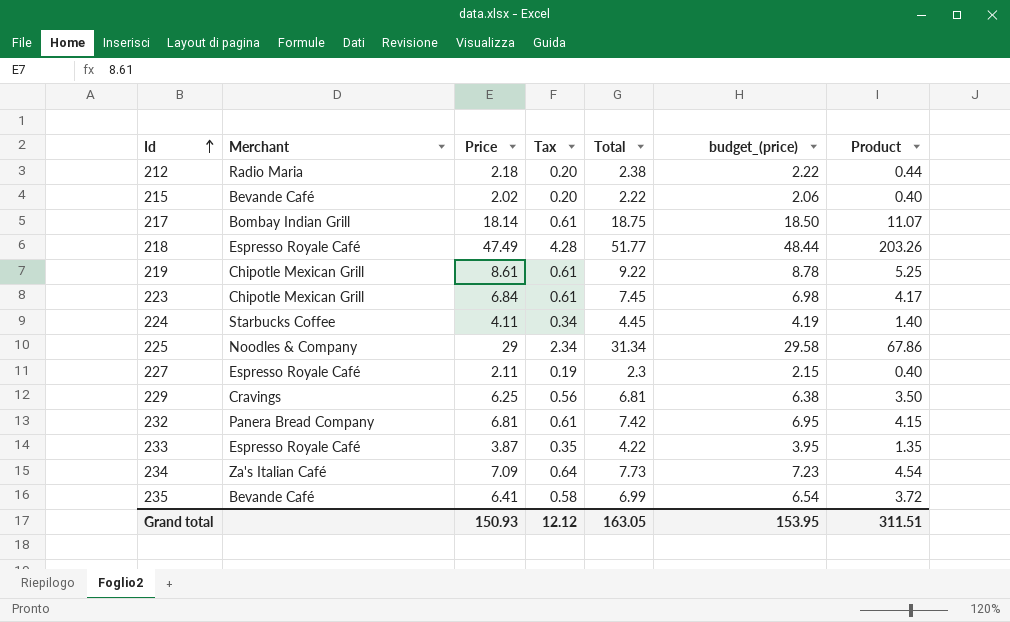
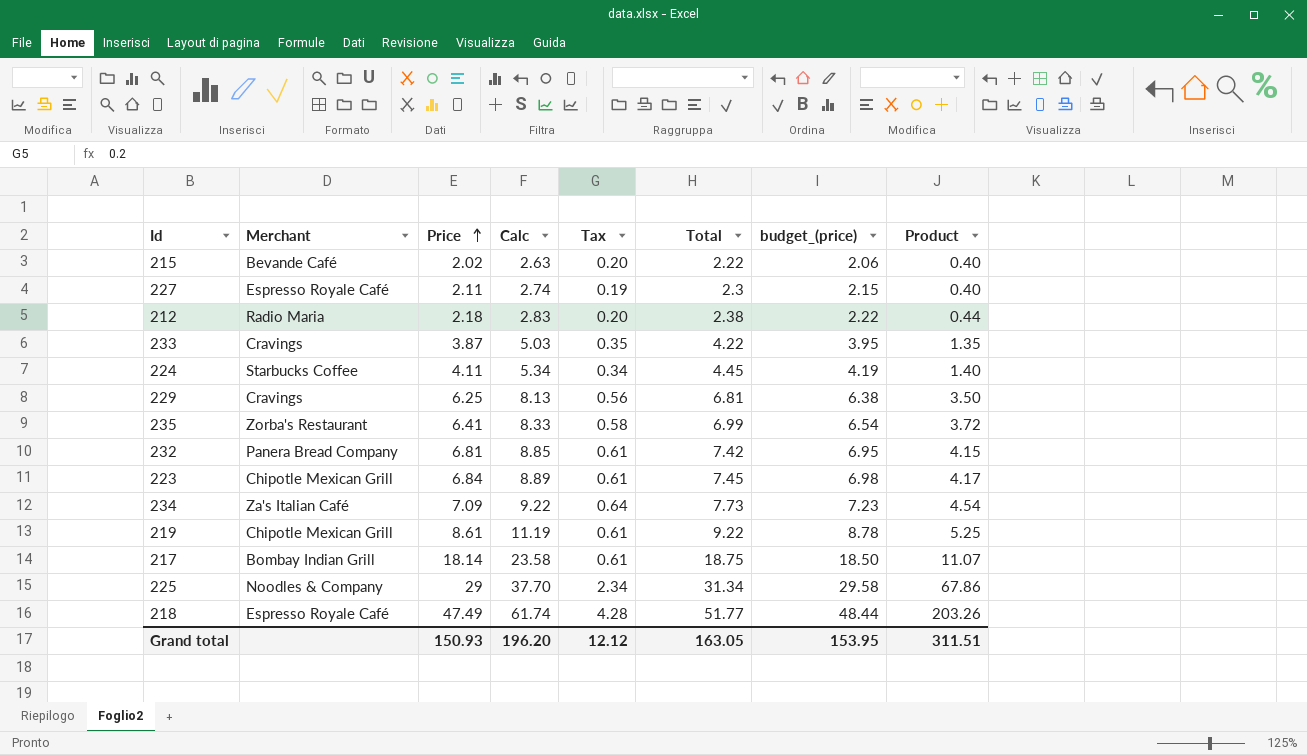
row order: Id ascending -> Price ascending
column Calc | formula: none -> [Price] * 1.3
233 | Merchant: Espresso Royale Café -> Cravings
235 | Merchant: Bevande Café -> Zorba's Restaurant

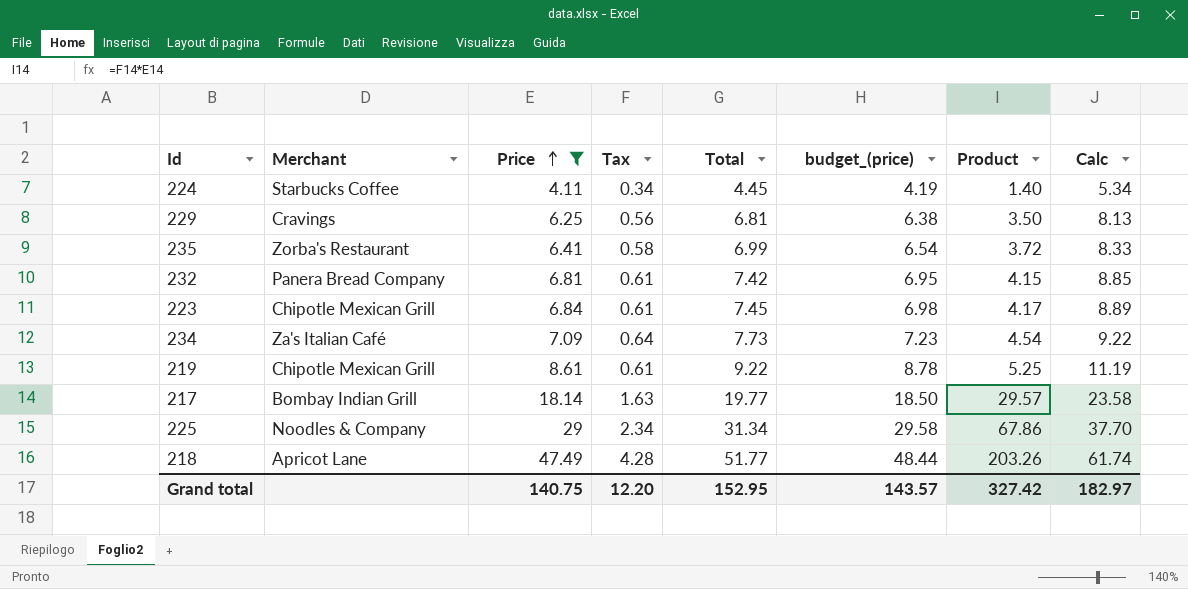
filter: none -> Price >= 4.11
column Calc | position: 4 -> 8
217 | Tax: 0.61 -> 1.63
217 | Total: 18.75 -> 19.77
217 | Product: 11.07 -> 29.57
218 | Merchant: Espresso Royale Café -> Apricot Lane
Grand total | Price: 150.93 -> 140.75
Grand total | Tax: 12.12 -> 12.20
Grand total | Total: 163.05 -> 152.95
Grand total | budget_(price): 153.95 -> 143.57
Grand total | Product: 311.51 -> 327.42
Grand total | Calc: 196.20 -> 182.97

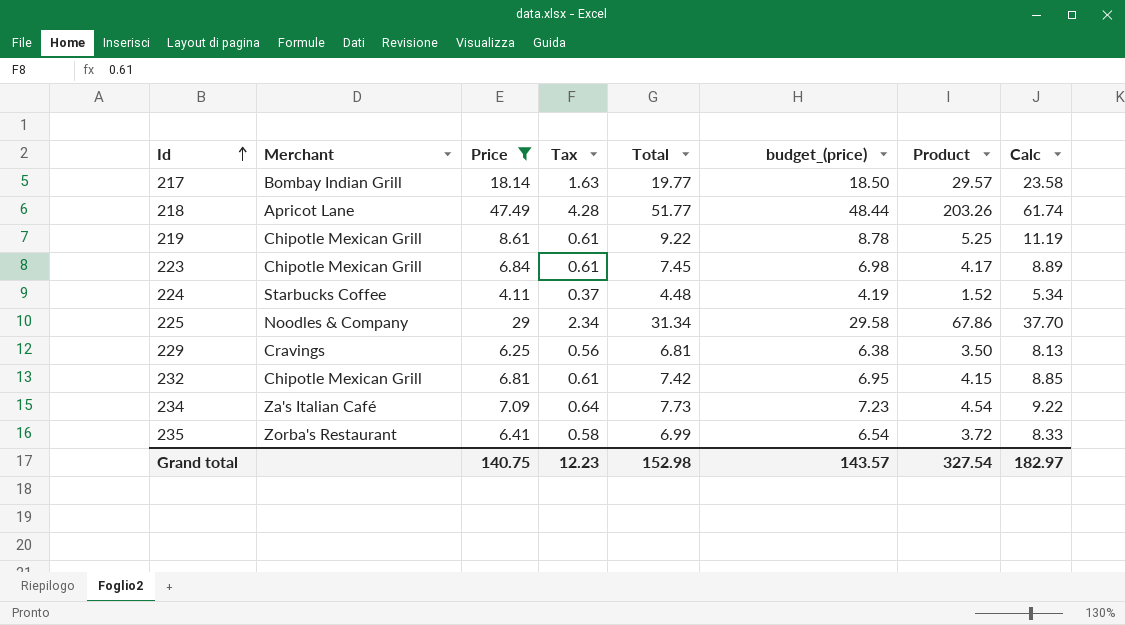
row order: Price ascending -> Id ascending
224 | Tax: 0.34 -> 0.37
224 | Total: 4.45 -> 4.48
224 | Product: 1.40 -> 1.52
232 | Merchant: Panera Bread Company -> Chipotle Mexican Grill
Grand total | Tax: 12.20 -> 12.23
Grand total | Total: 152.95 -> 152.98
Grand total | Product: 327.42 -> 327.54

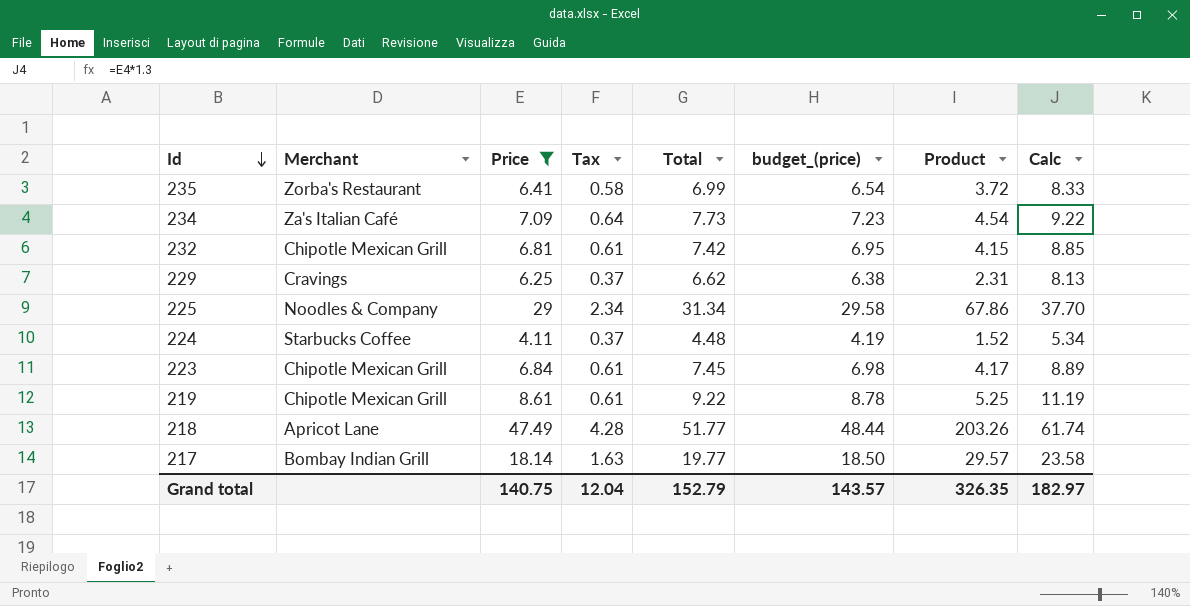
row order: Id ascending -> Id descending
229 | Tax: 0.56 -> 0.37
229 | Total: 6.81 -> 6.62
229 | Product: 3.50 -> 2.31
Grand total | Tax: 12.23 -> 12.04
Grand total | Total: 152.98 -> 152.79
Grand total | Product: 327.54 -> 326.35

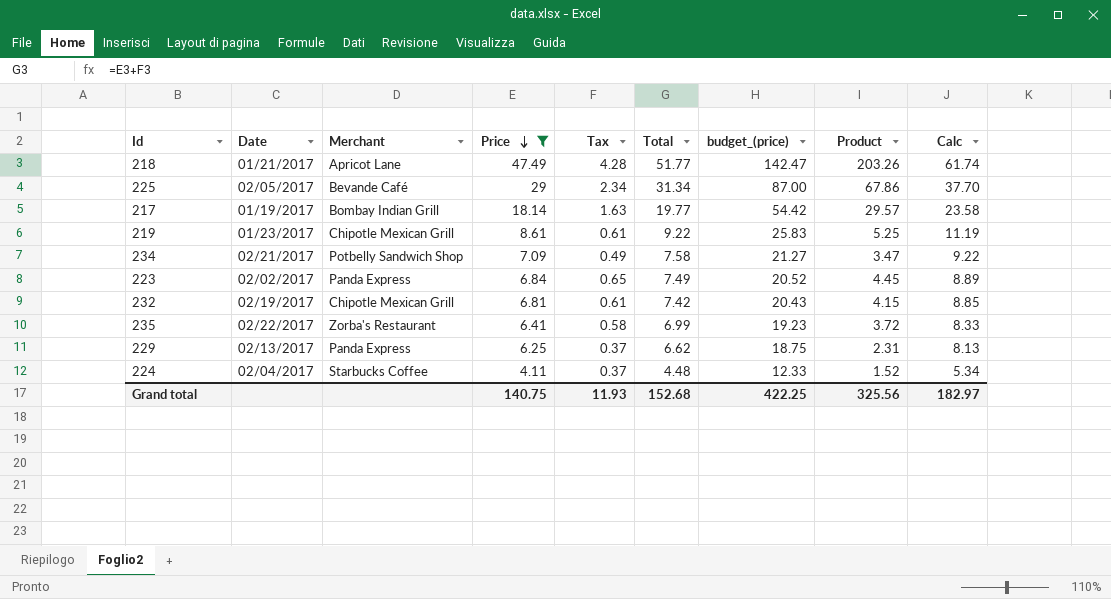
row order: Id descending -> Price descending
column Date | position: none -> 2
column budget_(price) | formula: [Price] * 1.02 -> [Price] * 3
225 | Merchant: Noodles & Company -> Bevande Café
234 | Merchant: Za's Italian Café -> Potbelly Sandwich Shop
234 | Tax: 0.64 -> 0.49
234 | Total: 7.73 -> 7.58
234 | Product: 4.54 -> 3.47
223 | Merchant: Chipotle Mexican Grill -> Panda Express
223 | Tax: 0.61 -> 0.65
223 | Total: 7.45 -> 7.49
223 | Product: 4.17 -> 4.45
229 | Merchant: Cravings -> Panda Express
Grand total | Tax: 12.04 -> 11.93
Grand total | Total: 152.79 -> 152.68
Grand total | budget_(price): 143.57 -> 422.25
Grand total | Product: 326.35 -> 325.56

